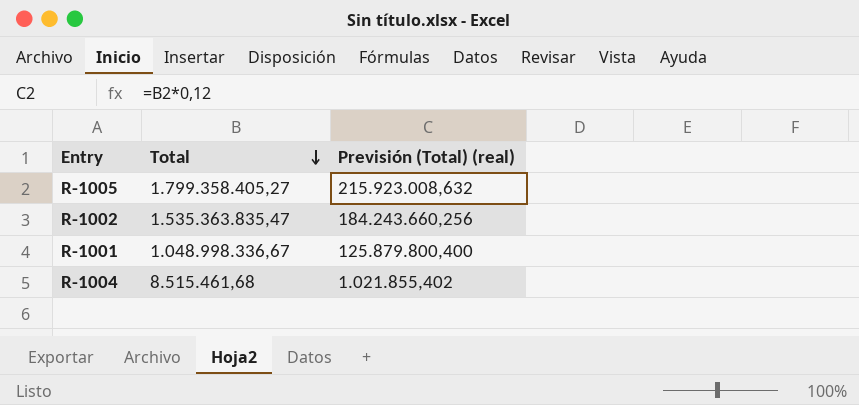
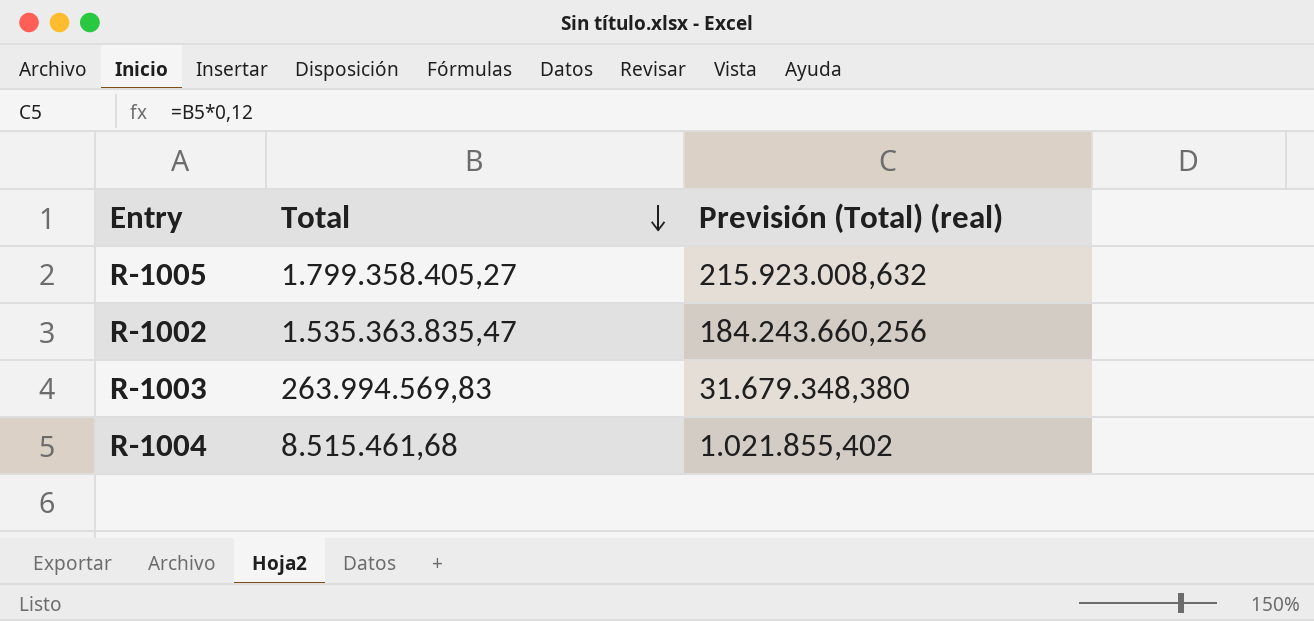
row R-1001: 1.048.998.336,67 | 125.879.800,400 -> none
row R-1003: none -> 263.994.569,83 | 31.679.348,380

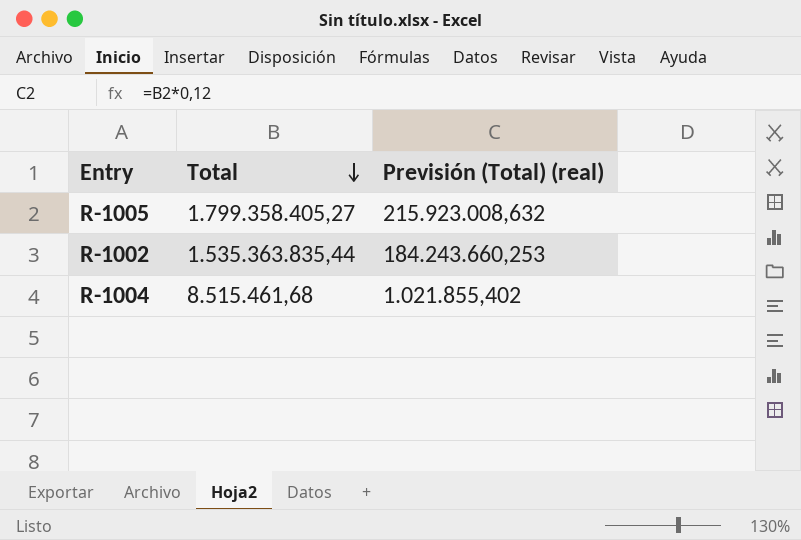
row R-1003: 263.994.569,83 | 31.679.348,380 -> none
R-1002 | Total: 1.535.363.835,47 -> 1.535.363.835,44
R-1002 | Previsión (Total) (real): 184.243.660,256 -> 184.243.660,253

